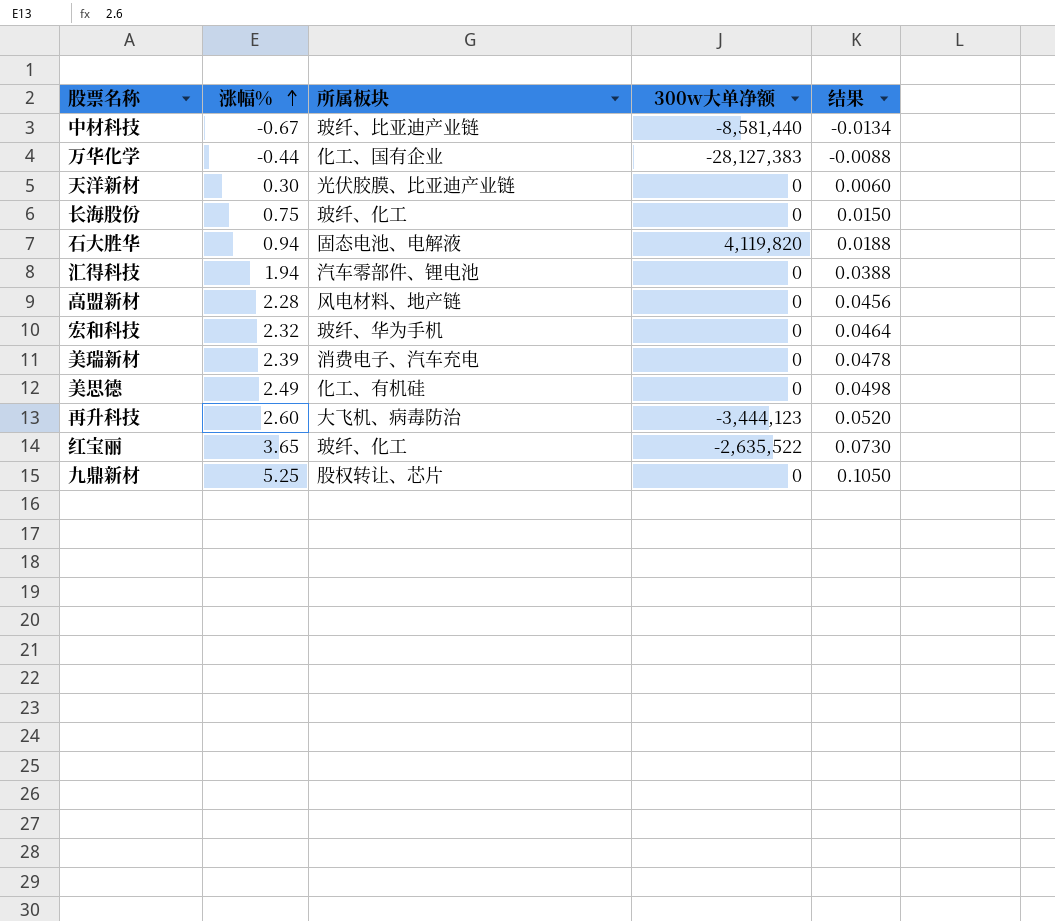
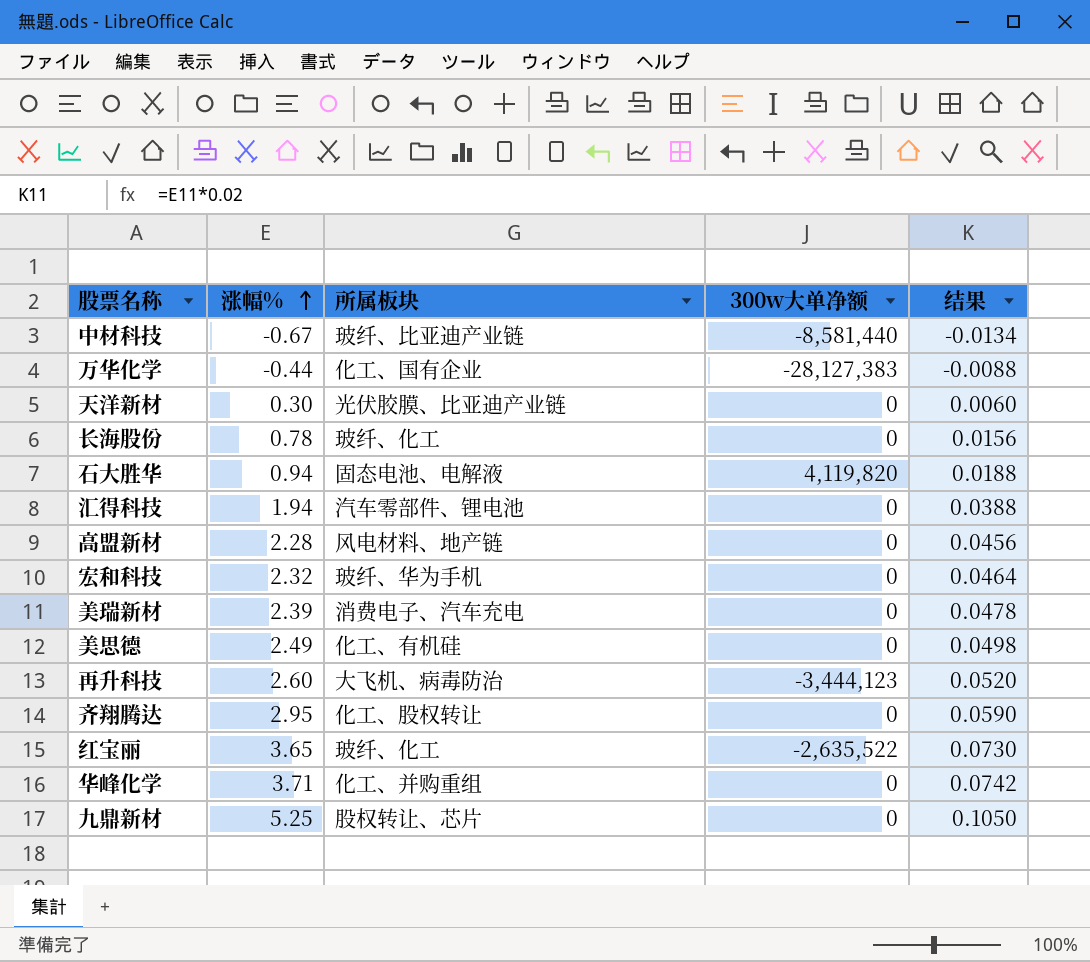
长海股份 | 涨幅%: 0.75 -> 0.78
长海股份 | 结果: 0.0150 -> 0.0156
row 齐翔腾达: none -> 2.95 | 化工、股权转让 | 0 | 0.0590
row 华峰化学: none -> 3.71 | 化工、并购重组 | 0 | 0.0742

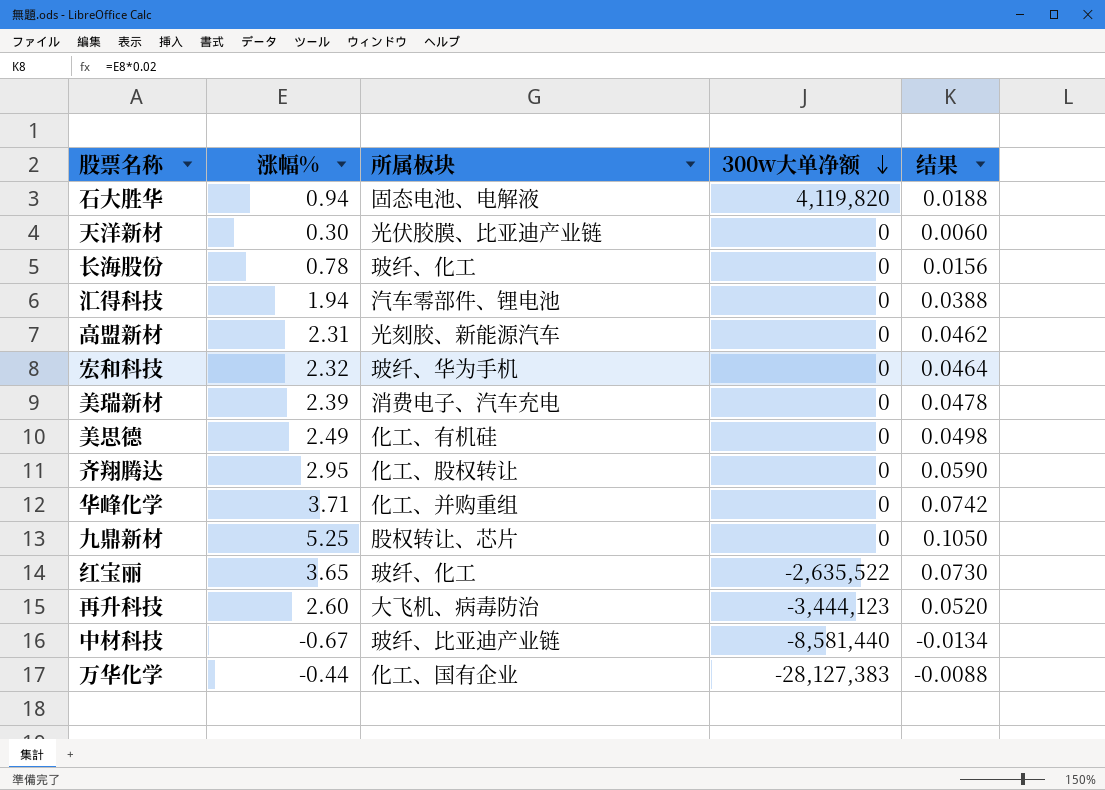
row order: 涨幅% ascending -> 300w大单净额 descending
高盟新材 | 涨幅%: 2.28 -> 2.31
高盟新材 | 所属板块: 风电材料、地产链 -> 光刻胶、新能源汽车
高盟新材 | 结果: 0.0456 -> 0.0462

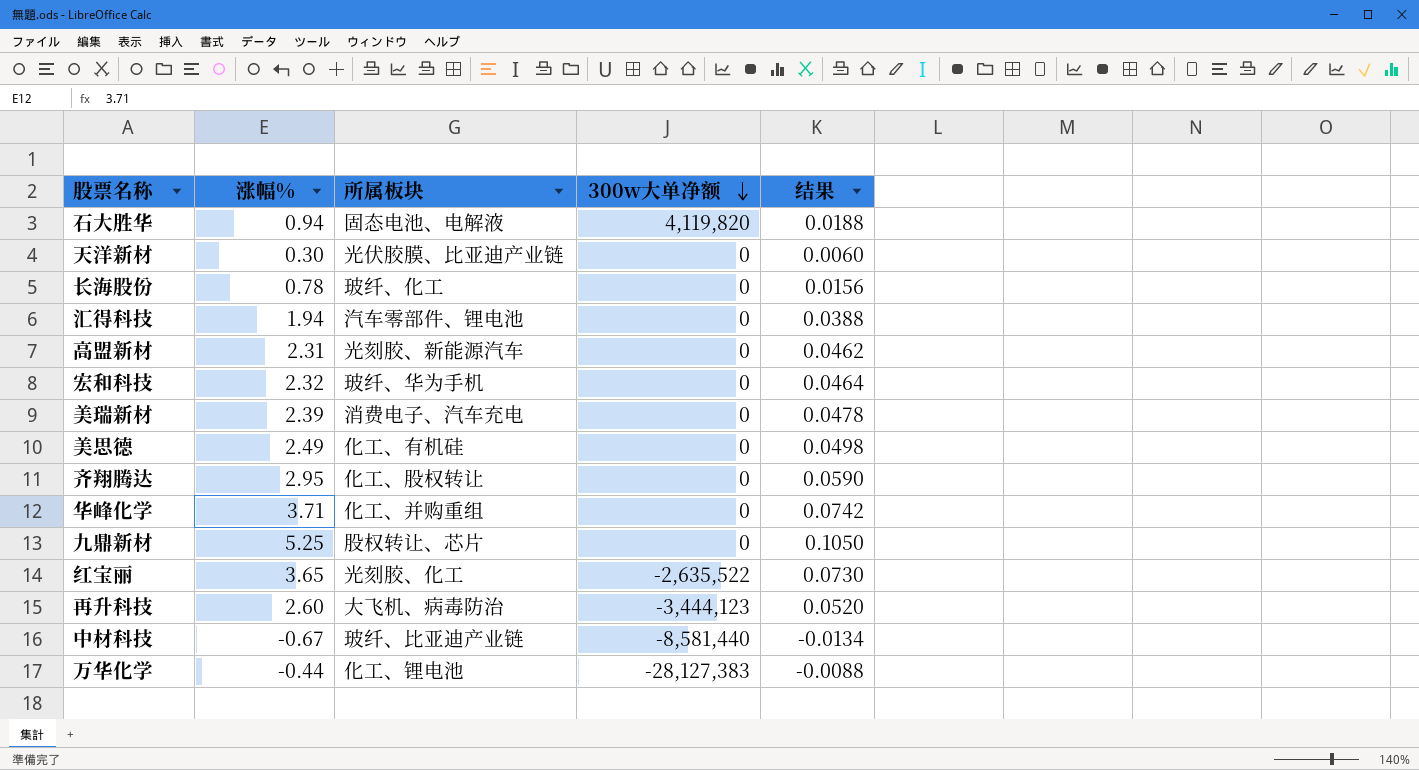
红宝丽 | 所属板块: 玻纤、化工 -> 光刻胶、化工
万华化学 | 所属板块: 化工、国有企业 -> 化工、锂电池

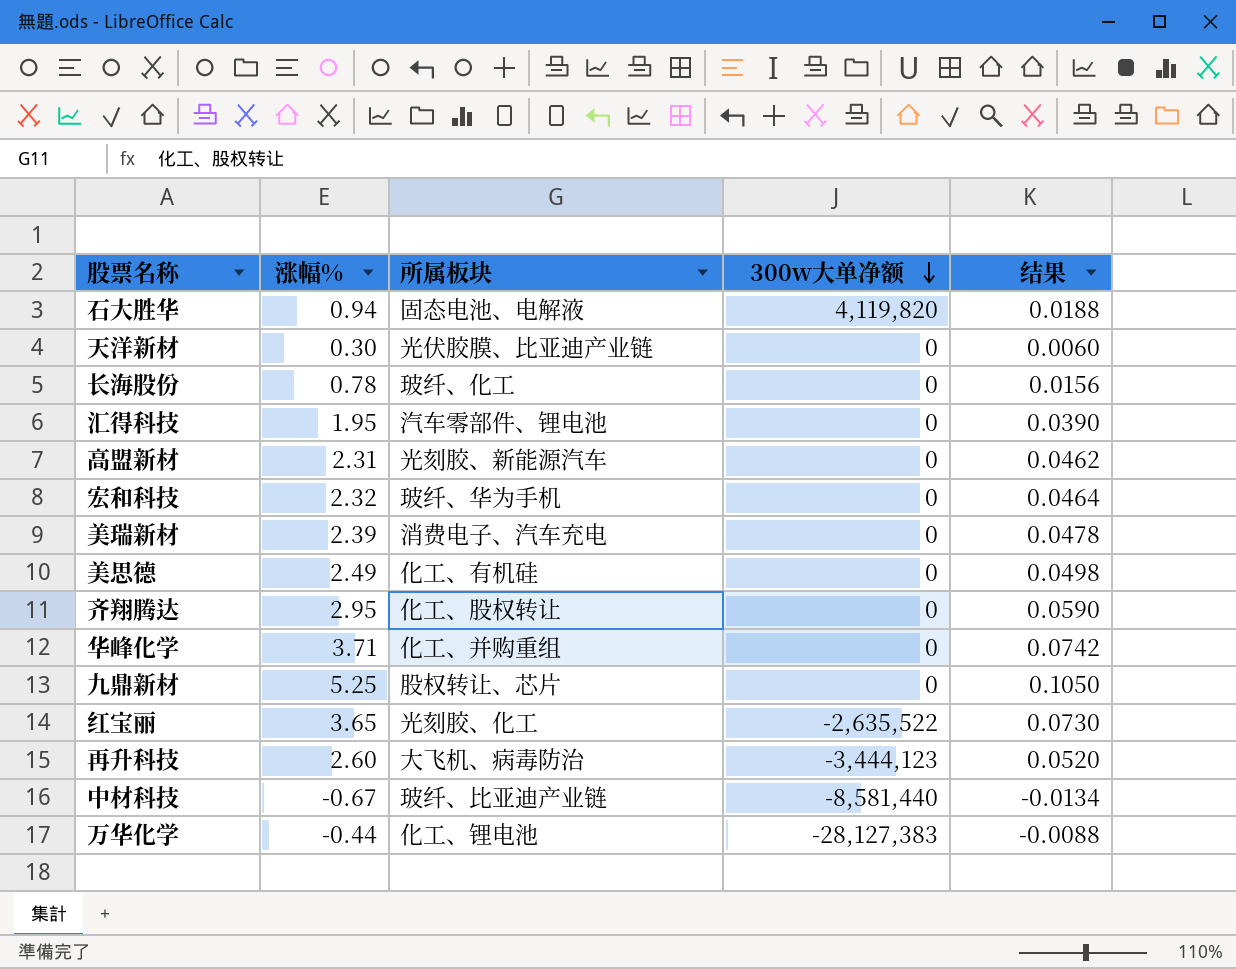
汇得科技 | 涨幅%: 1.94 -> 1.95
汇得科技 | 结果: 0.0388 -> 0.0390

